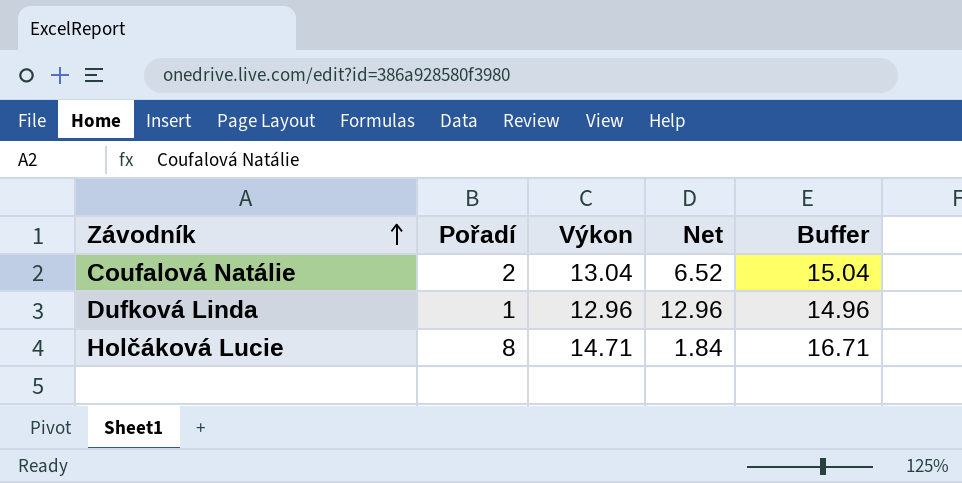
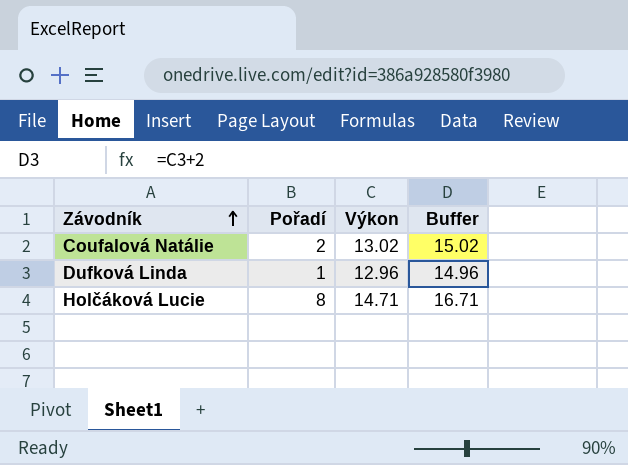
column Net | formula: [Výkon] / [Pořadí] -> none
Coufalová Natálie | Výkon: 13.04 -> 13.02
Coufalová Natálie | Buffer: 15.04 -> 15.02

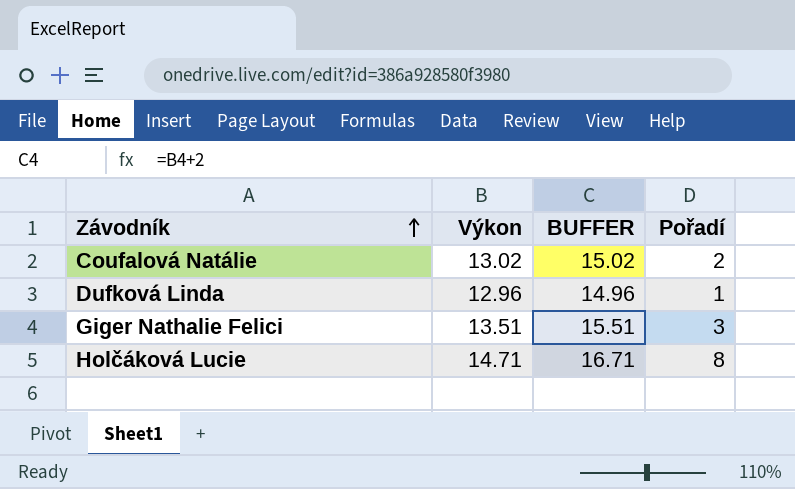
column name: Buffer -> BUFFER
column Pořadí | position: 2 -> 4
row Giger Nathalie Felici: none -> 13.51 | 15.51 | 3

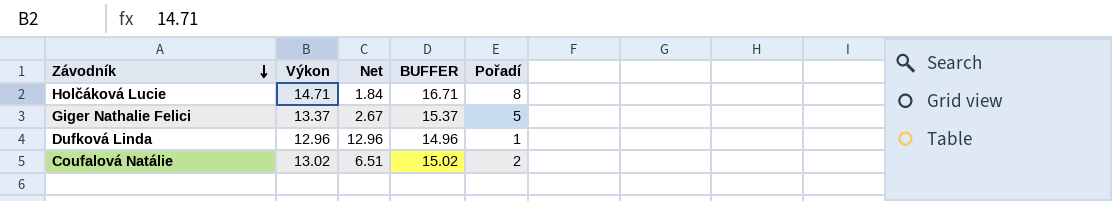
row order: Závodník ascending -> Závodník descending
column Net | formula: none -> [Výkon] / [Pořadí]
Giger Nathalie Felici | Výkon: 13.51 -> 13.37
Giger Nathalie Felici | BUFFER: 15.51 -> 15.37
Giger Nathalie Felici | Pořadí: 3 -> 5

